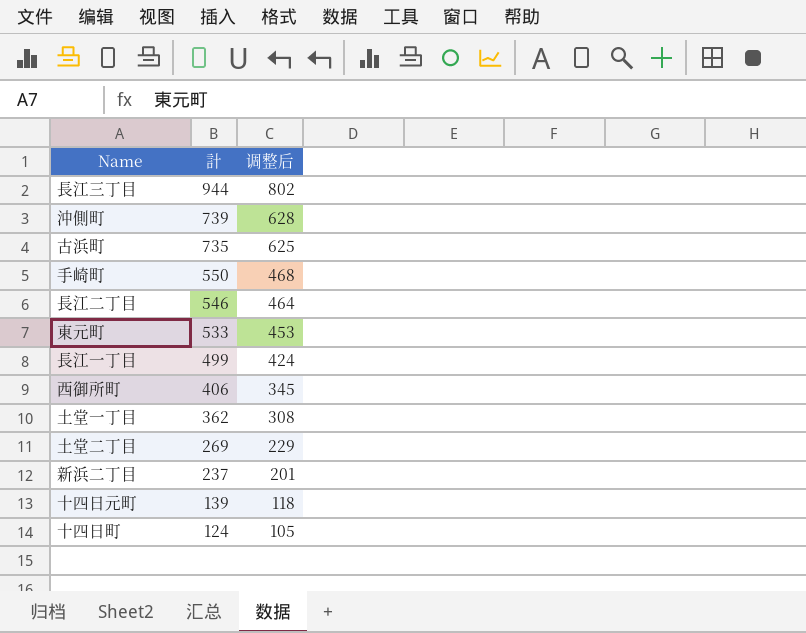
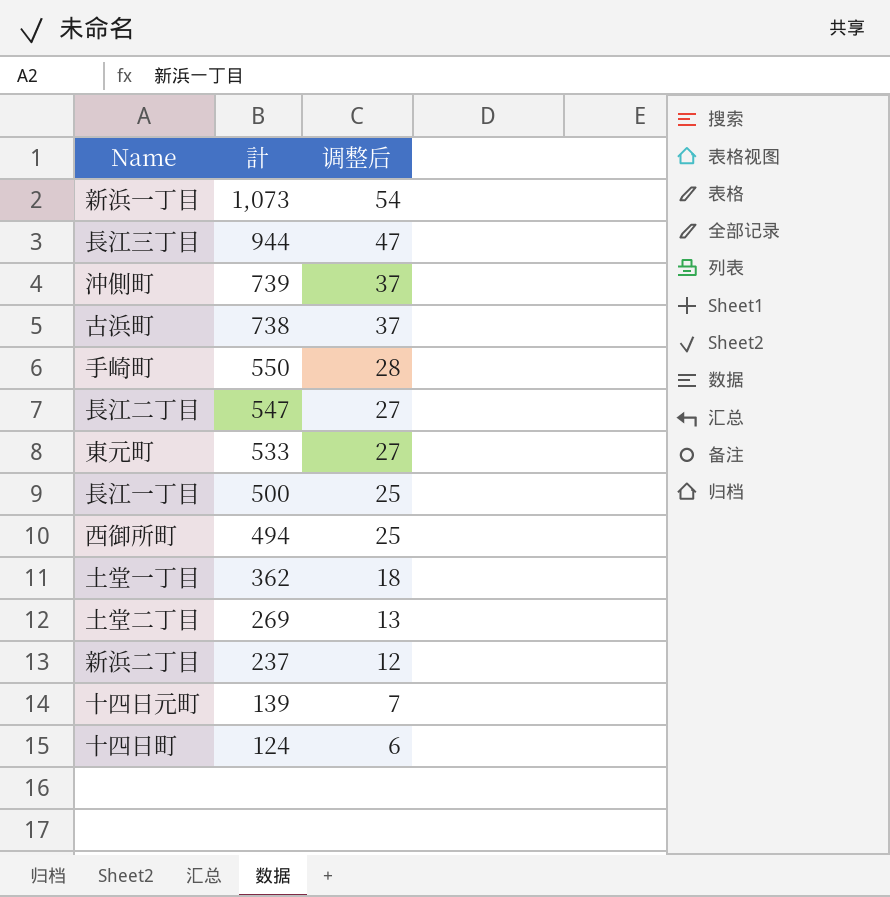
column 调整后 | formula: [計] * 0.85 -> [計] * 0.05
row 新浜一丁目: none -> 1,073 | 54
古浜町 | 計: 735 -> 738
長江二丁目 | 計: 546 -> 547
長江一丁目 | 計: 499 -> 500
西御所町 | 計: 406 -> 494

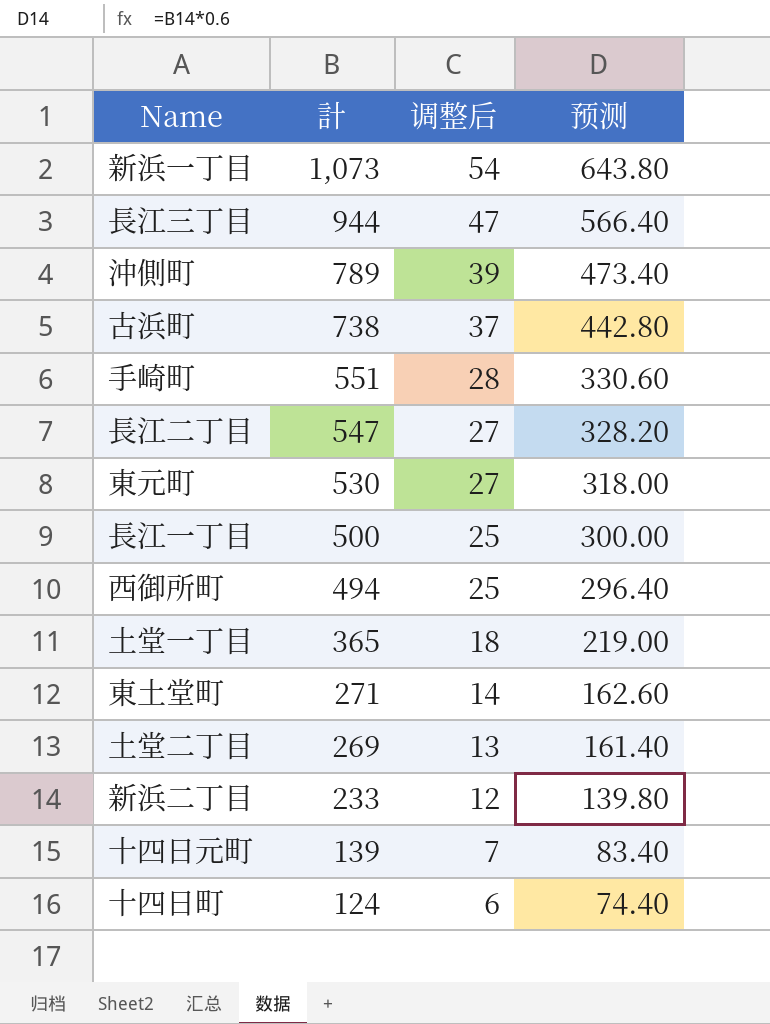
column 预测 | formula: none -> [計] * 0.6
沖側町 | 計: 739 -> 789
沖側町 | 调整后: 37 -> 39
手崎町 | 計: 550 -> 551
東元町 | 計: 533 -> 530
土堂一丁目 | 計: 362 -> 365
row 東土堂町: none -> 271 | 14 | 162.60
新浜二丁目 | 計: 237 -> 233

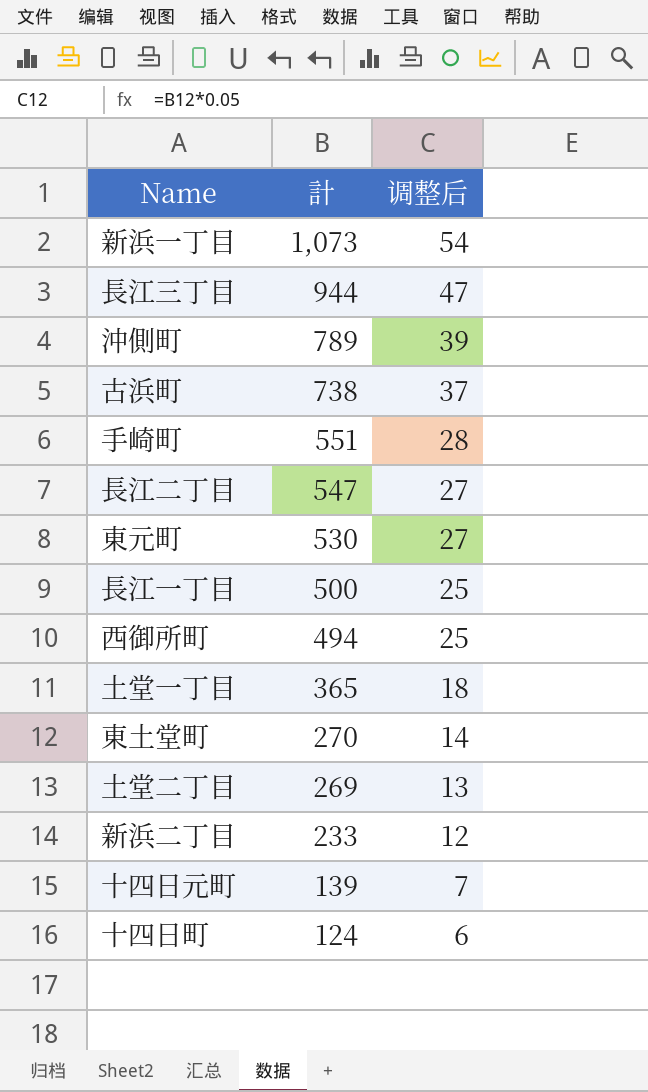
column 预测 | formula: [計] * 0.6 -> none
東土堂町 | 計: 271 -> 270

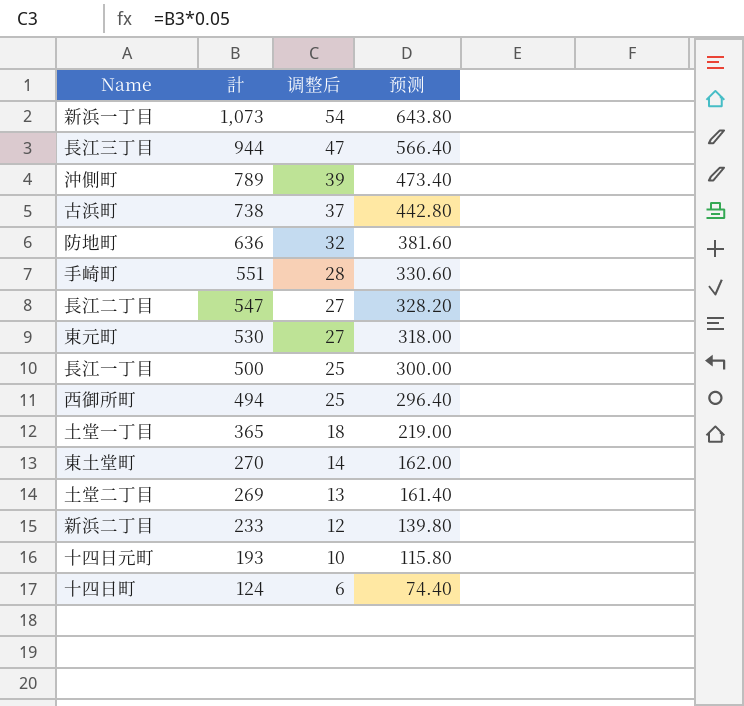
column 预测 | formula: none -> [計] * 0.6
row 防地町: none -> 636 | 32 | 381.60
十四日元町 | 計: 139 -> 193
十四日元町 | 调整后: 7 -> 10

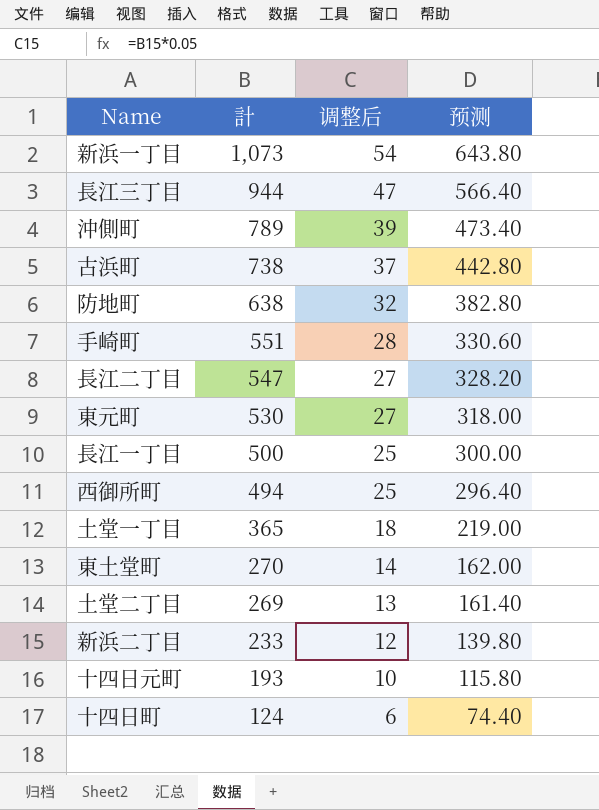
防地町 | 計: 636 -> 638
防地町 | 预测: 381.60 -> 382.80

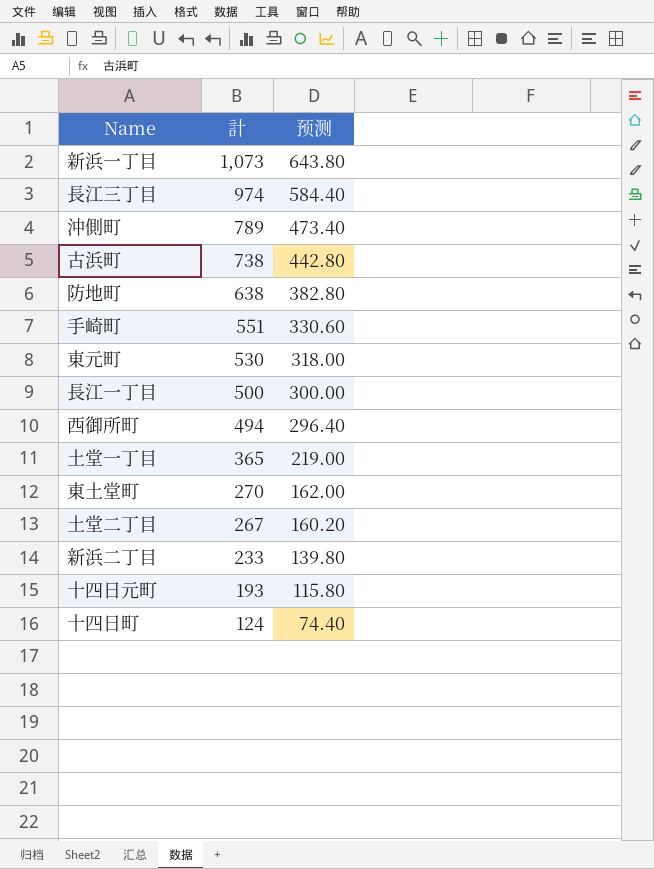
column 调整后 | formula: [計] * 0.05 -> none
row 長江二丁目: 547 | 27 | 328.20 -> none
長江三丁目 | 計: 944 -> 974
長江三丁目 | 预测: 566.40 -> 584.40
土堂二丁目 | 計: 269 -> 267
土堂二丁目 | 预测: 161.40 -> 160.20

